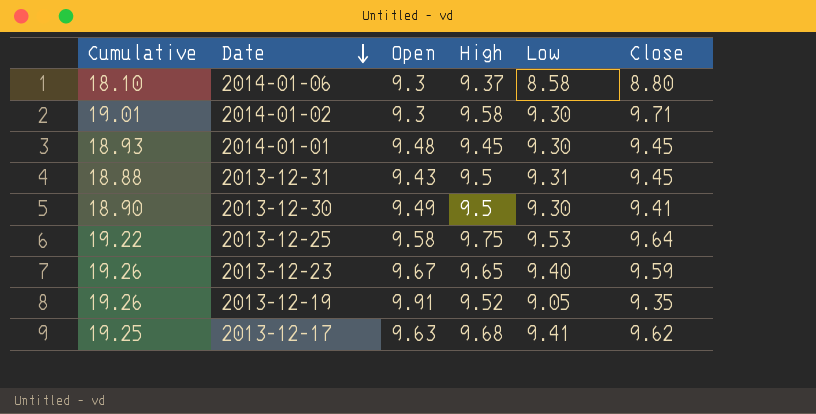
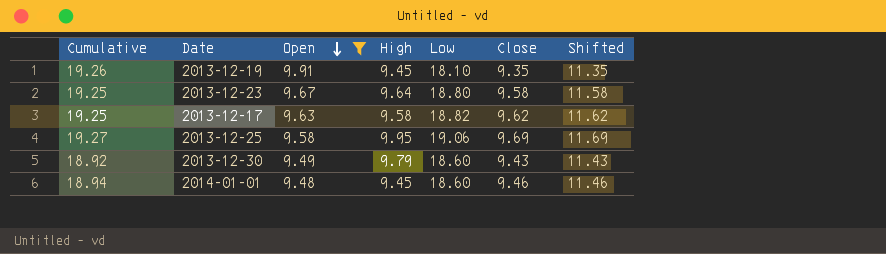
filter: none -> Open >= 9.48
row order: Date descending -> Open descending
column Shifted | formula: none -> [Close] + 2
2013-12-19 | High: 9.52 -> 9.45
2013-12-19 | Low: 9.05 -> 18.10
2013-12-23 | Cumulative: 19.26 -> 19.25
2013-12-23 | High: 9.65 -> 9.64
2013-12-23 | Low: 9.40 -> 18.80
2013-12-23 | Close: 9.59 -> 9.58
2013-12-17 | High: 9.68 -> 9.58
2013-12-17 | Low: 9.41 -> 18.82
2013-12-25 | Cumulative: 19.22 -> 19.27
2013-12-25 | High: 9.75 -> 9.95
2013-12-25 | Low: 9.53 -> 19.06
2013-12-25 | Close: 9.64 -> 9.69
2013-12-30 | Cumulative: 18.90 -> 18.92
2013-12-30 | High: 9.5 -> 9.79
2013-12-30 | Low: 9.30 -> 18.60
2013-12-30 | Close: 9.41 -> 9.43
2014-01-01 | Cumulative: 18.93 -> 18.94
2014-01-01 | Low: 9.30 -> 18.60
2014-01-01 | Close: 9.45 -> 9.46

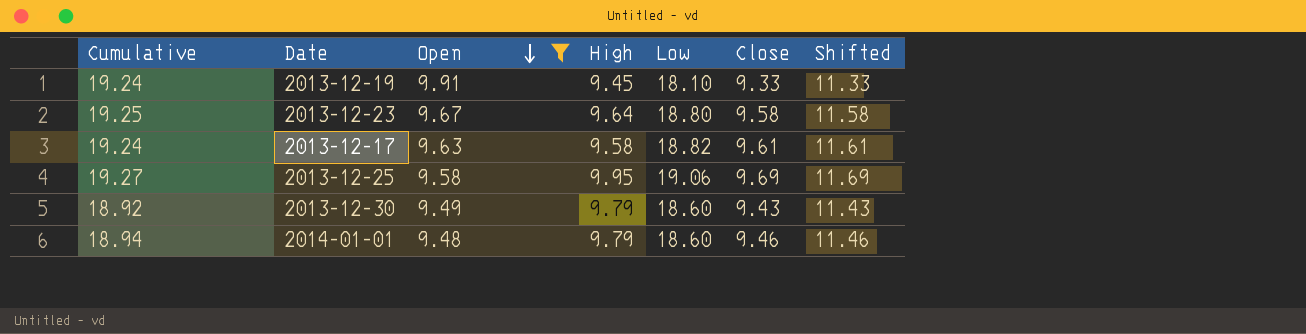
2013-12-19 | Cumulative: 19.26 -> 19.24
2013-12-19 | Close: 9.35 -> 9.33
2013-12-19 | Shifted: 11.35 -> 11.33
2013-12-17 | Cumulative: 19.25 -> 19.24
2013-12-17 | Close: 9.62 -> 9.61
2013-12-17 | Shifted: 11.62 -> 11.61
2014-01-01 | High: 9.45 -> 9.79

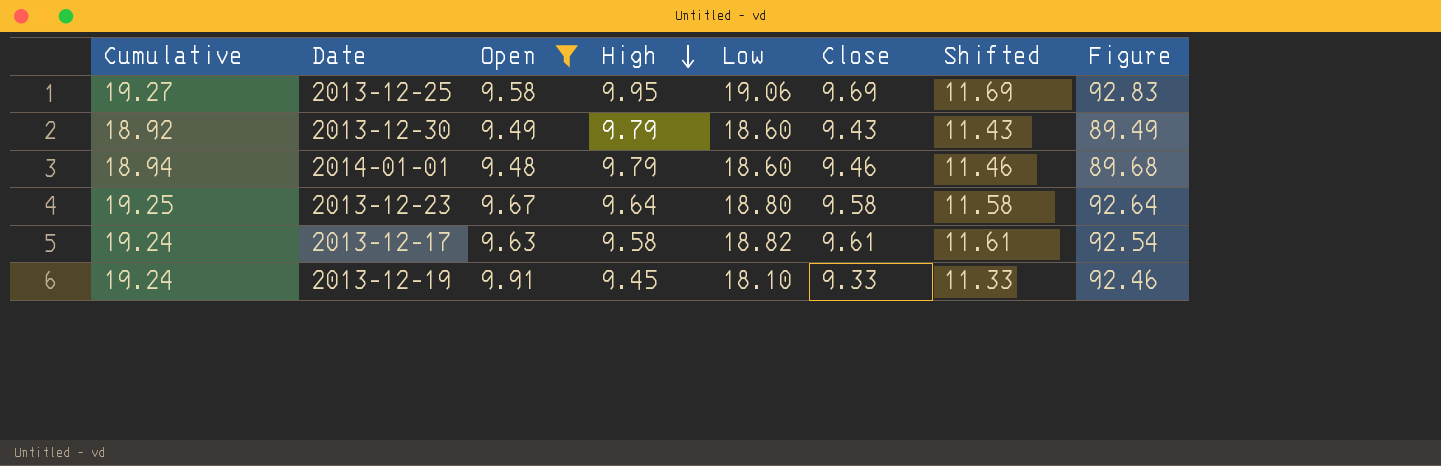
row order: Open descending -> High descending
column Figure | formula: none -> [Open] * [Close]

